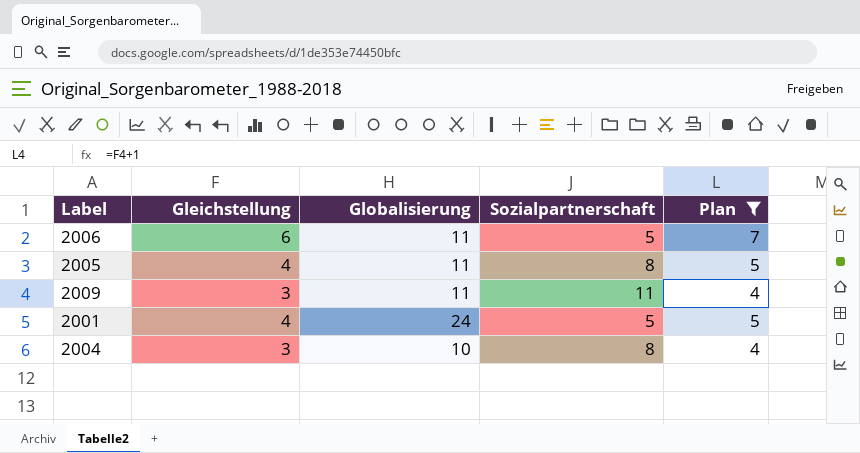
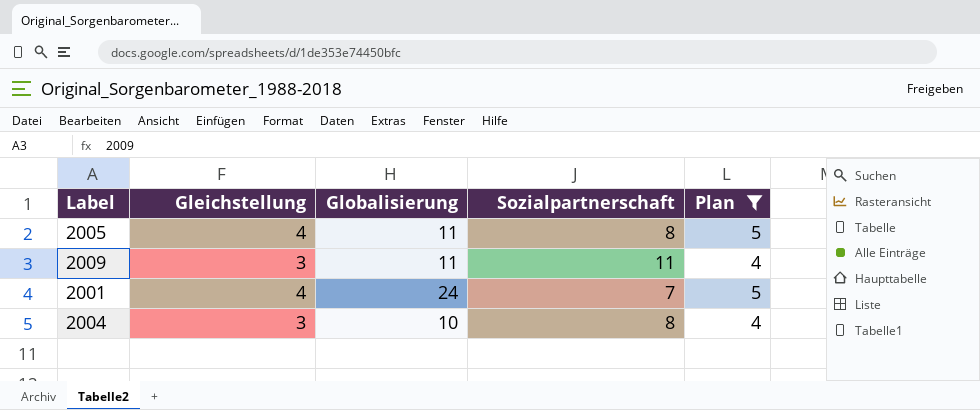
row 2006: 6 | 11 | 5 | 7 -> none
2001 | Sozialpartnerschaft: 5 -> 7

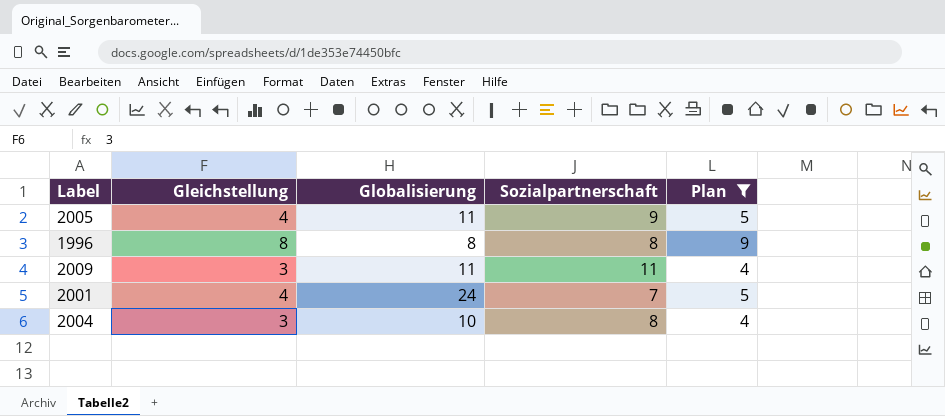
2005 | Sozialpartnerschaft: 8 -> 9
row 1996: none -> 8 | 8 | 8 | 9

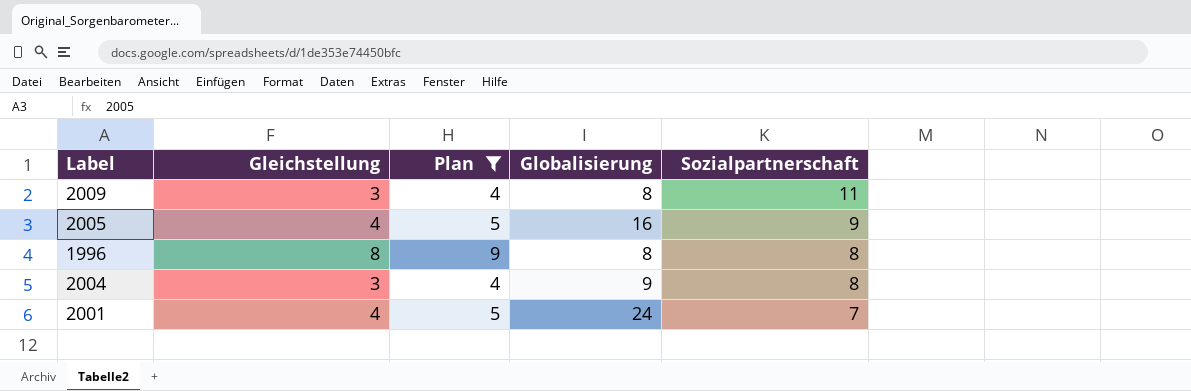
row order: none -> Sozialpartnerschaft descending
column Plan | position: 5 -> 3
2009 | Globalisierung: 11 -> 8
2005 | Globalisierung: 11 -> 16
2004 | Globalisierung: 10 -> 9

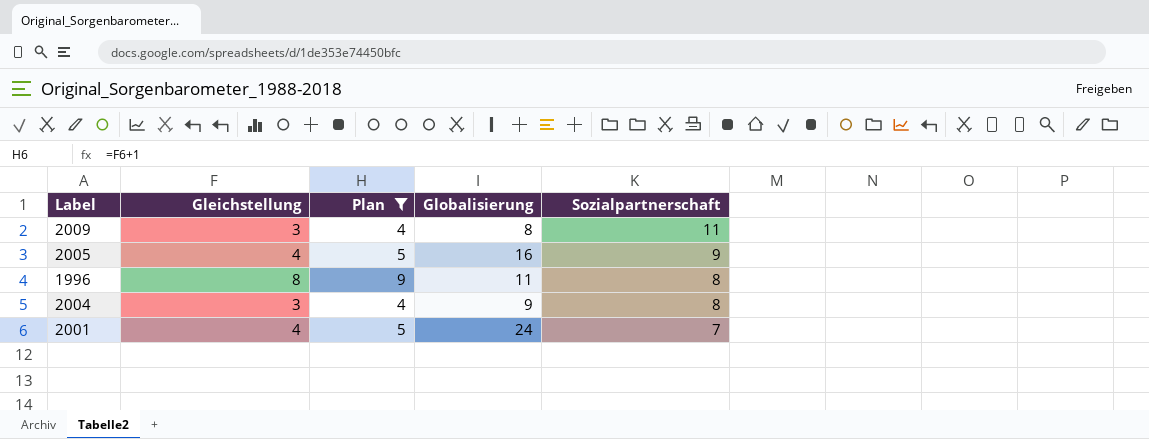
1996 | Globalisierung: 8 -> 11

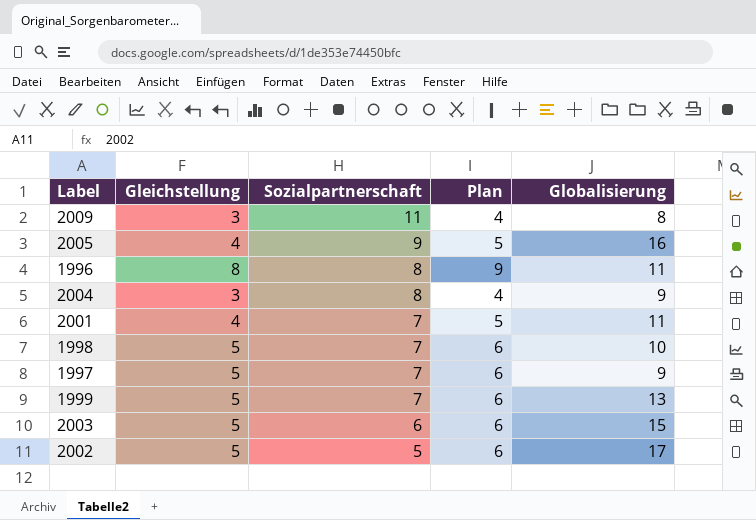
filter: Plan != 6 -> none
column Sozialpartnerschaft | position: 5 -> 3
2001 | Globalisierung: 24 -> 11

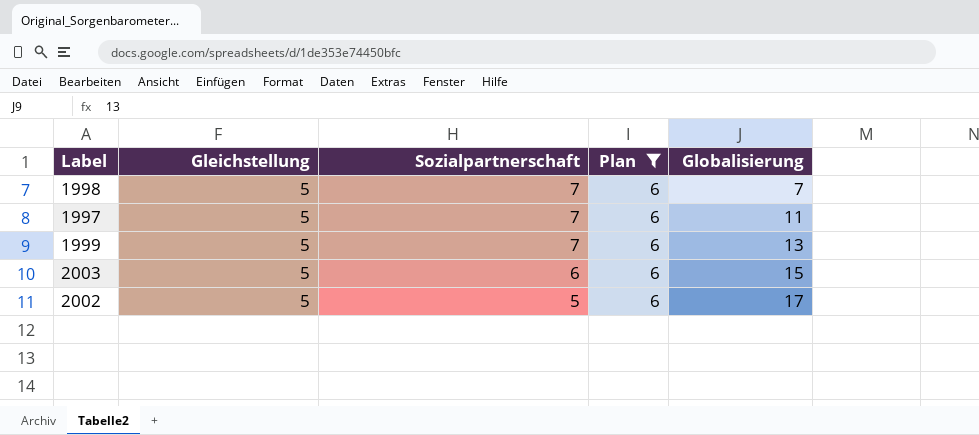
filter: none -> Plan = 6
1998 | Globalisierung: 10 -> 7
1997 | Globalisierung: 9 -> 11

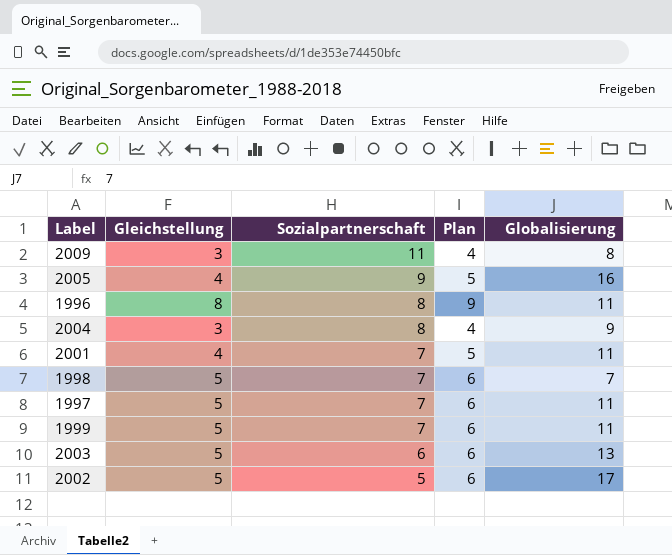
filter: Plan = 6 -> none
1999 | Globalisierung: 13 -> 11
2003 | Globalisierung: 15 -> 13

